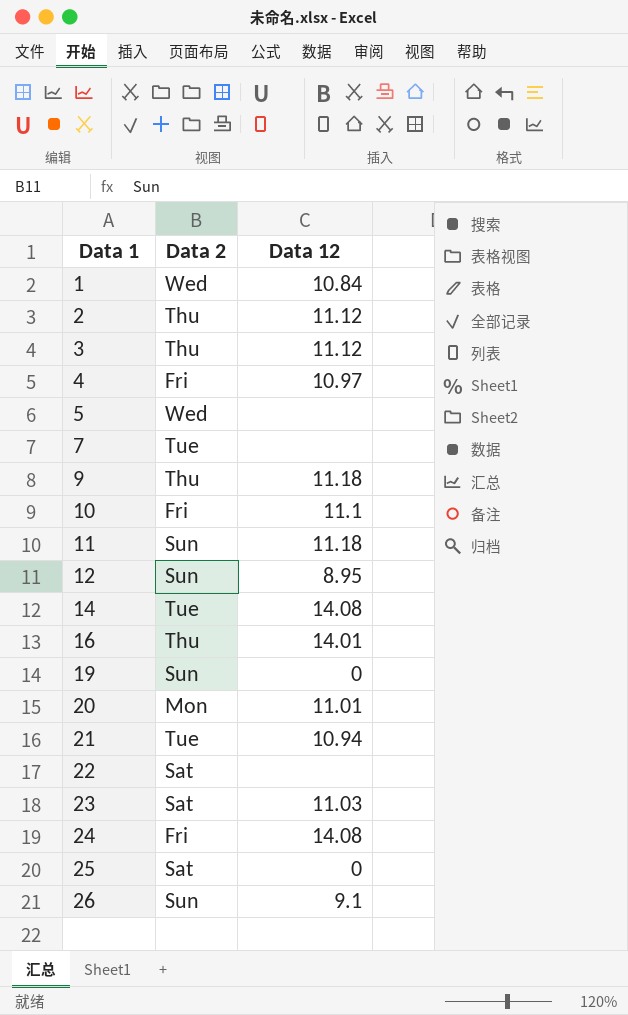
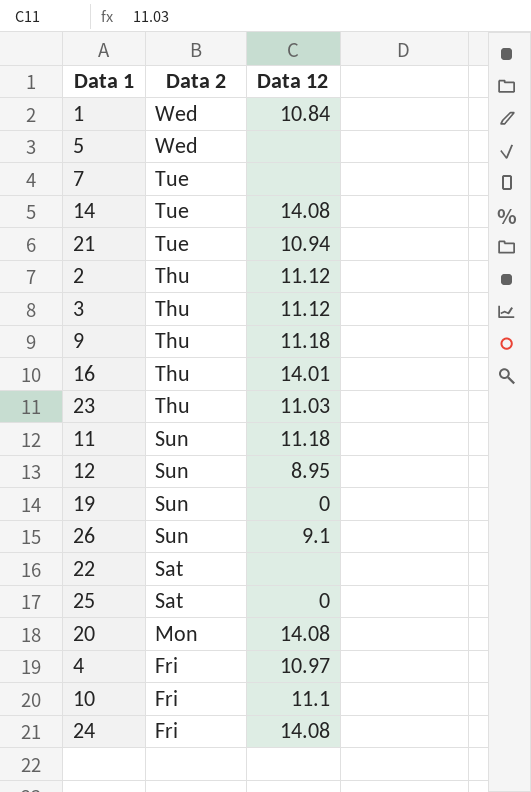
row order: Data 1 ascending -> Data 2 descending
23 | Data 2: Sat -> Thu
20 | Data 12: 11.01 -> 14.08

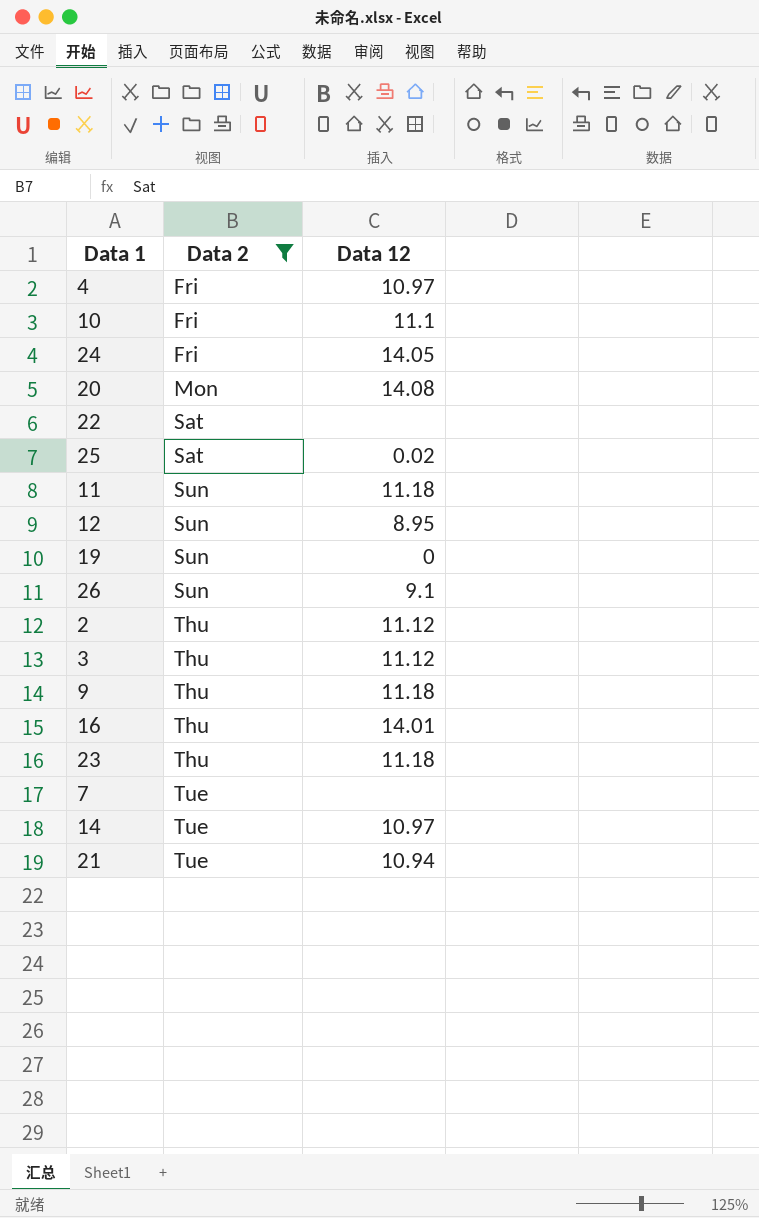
filter: none -> Data 2 != Wed
row order: Data 2 descending -> Data 2 ascending
24 | Data 12: 14.08 -> 14.05
25 | Data 12: 0 -> 0.02
23 | Data 12: 11.03 -> 11.18
14 | Data 12: 14.08 -> 10.97

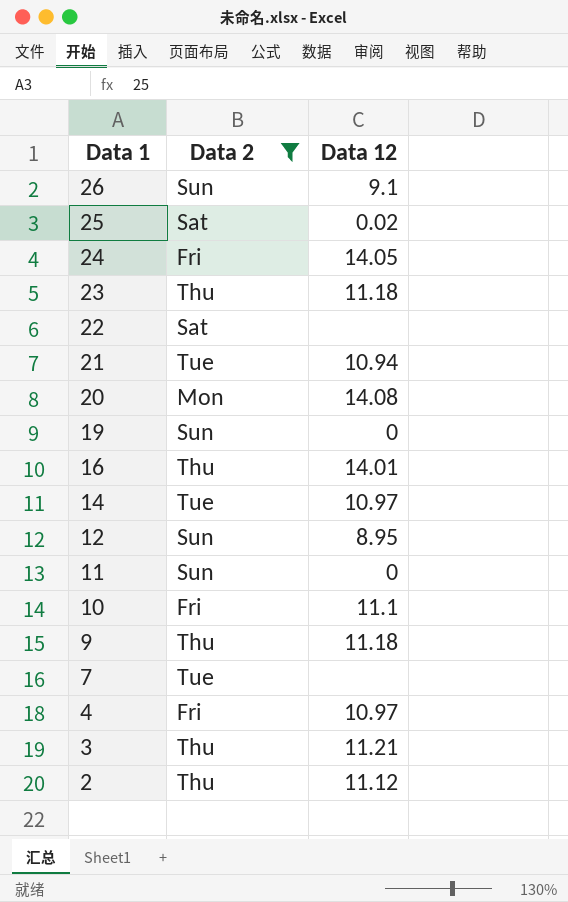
row order: Data 2 ascending -> Data 1 descending
11 | Data 12: 11.18 -> 0
3 | Data 12: 11.12 -> 11.21

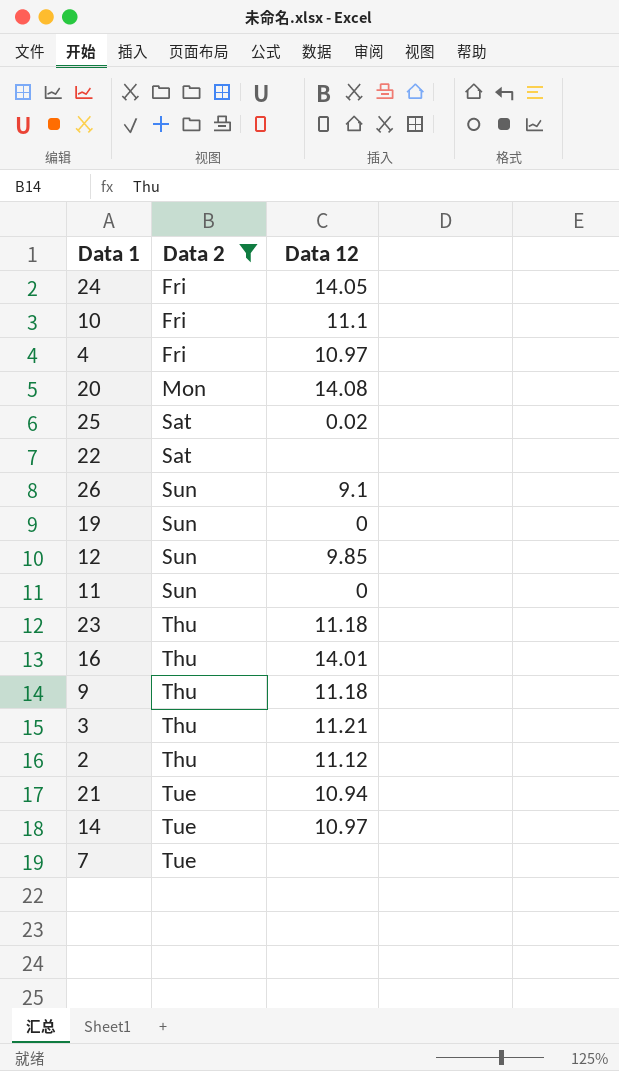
row order: Data 1 descending -> Data 2 ascending
12 | Data 12: 8.95 -> 9.85

